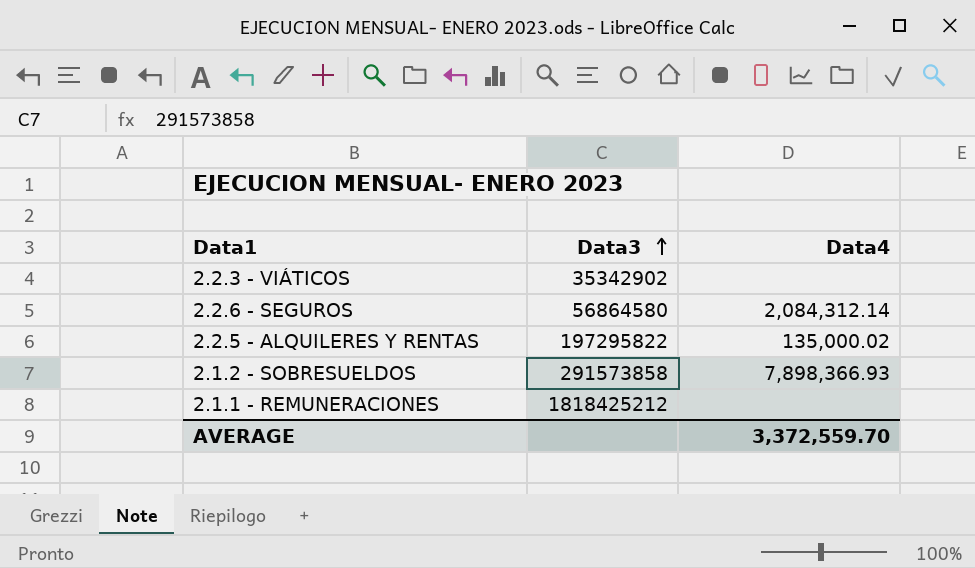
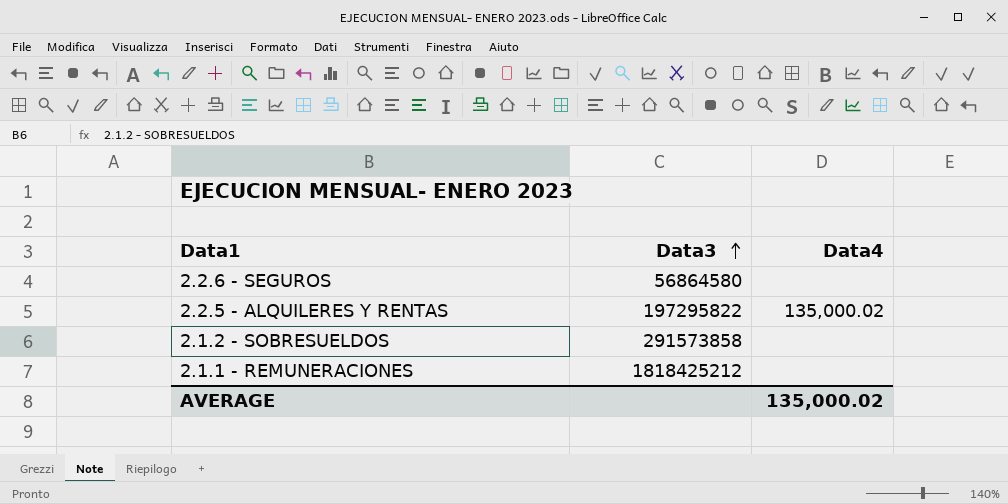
row 2.2.3 - VIÁTICOS: 35342902 | none -> none
2.2.6 - SEGUROS | Data4: 2,084,312.14 -> none
2.1.2 - SOBRESUELDOS | Data4: 7,898,366.93 -> none
AVERAGE | Data4: 3,372,559.70 -> 135,000.02

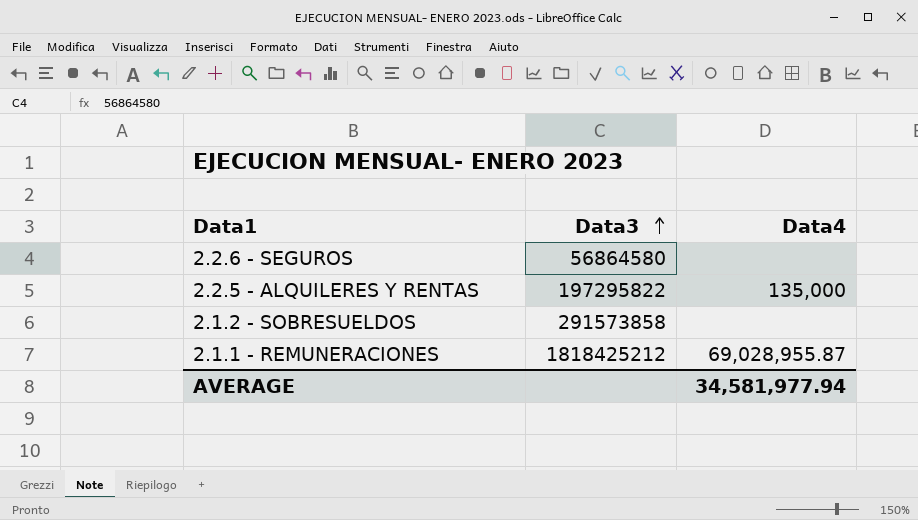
2.2.5 - ALQUILERES Y RENTAS | Data4: 135,000.02 -> 135,000
2.1.1 - REMUNERACIONES | Data4: none -> 69,028,955.87
AVERAGE | Data4: 135,000.02 -> 34,581,977.94

